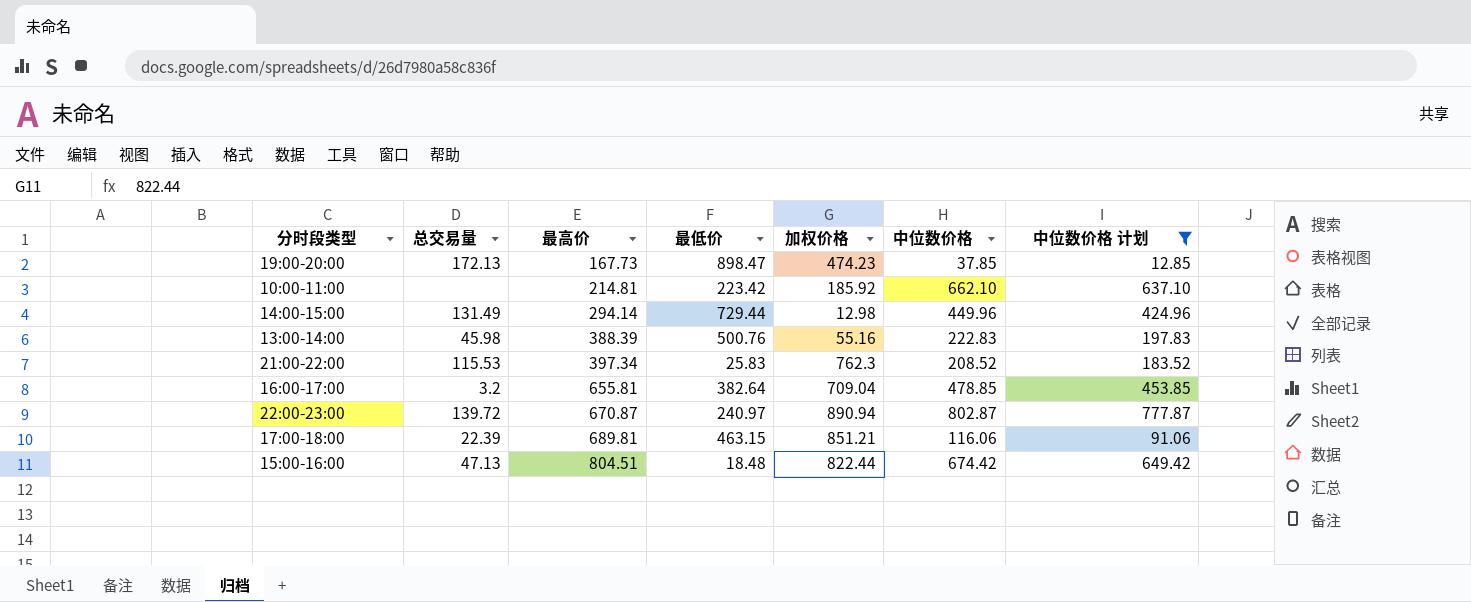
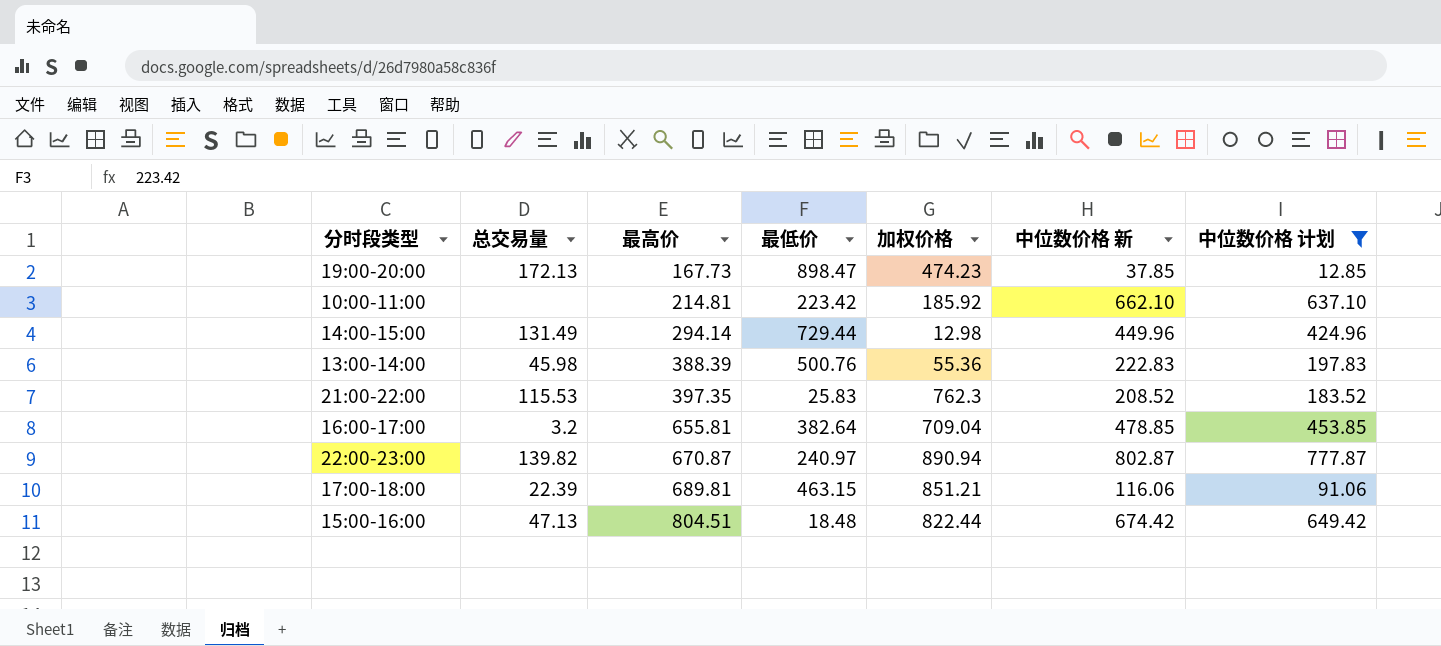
column name: 中位数价格 -> 中位数价格 新
13:00-14:00 | 加权价格: 55.16 -> 55.36
21:00-22:00 | 最高价: 397.34 -> 397.35
22:00-23:00 | 总交易量: 139.72 -> 139.82

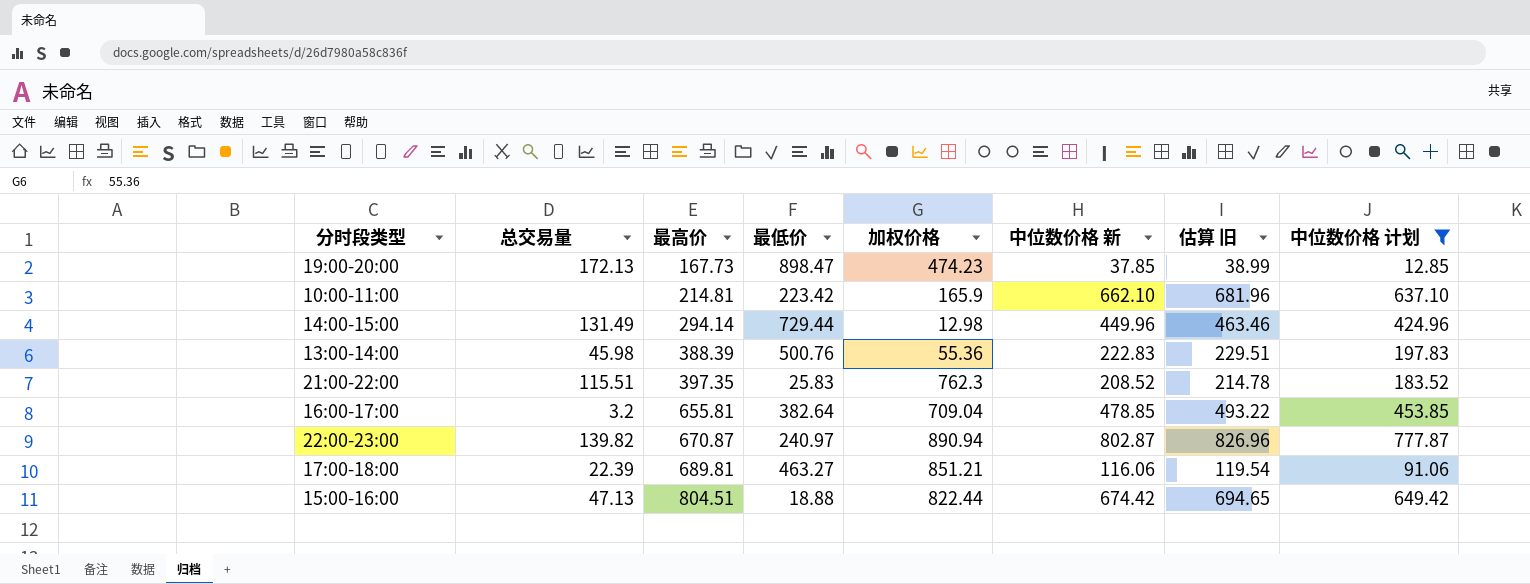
column 估算 旧 | formula: none -> [中位数价格 新] * 1.03
10:00-11:00 | 加权价格: 185.92 -> 165.9
21:00-22:00 | 总交易量: 115.53 -> 115.51
17:00-18:00 | 最低价: 463.15 -> 463.27
15:00-16:00 | 最低价: 18.48 -> 18.88

